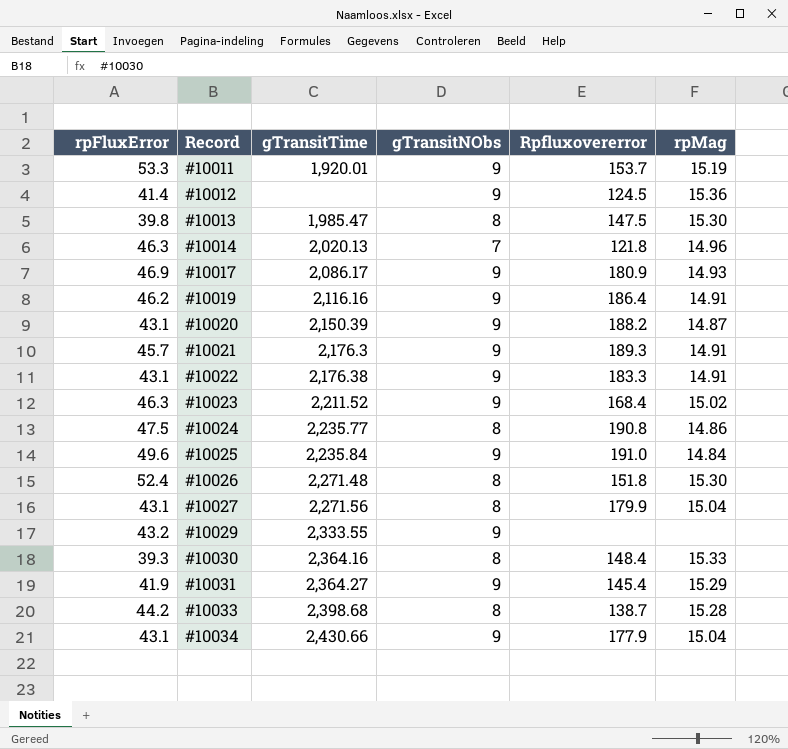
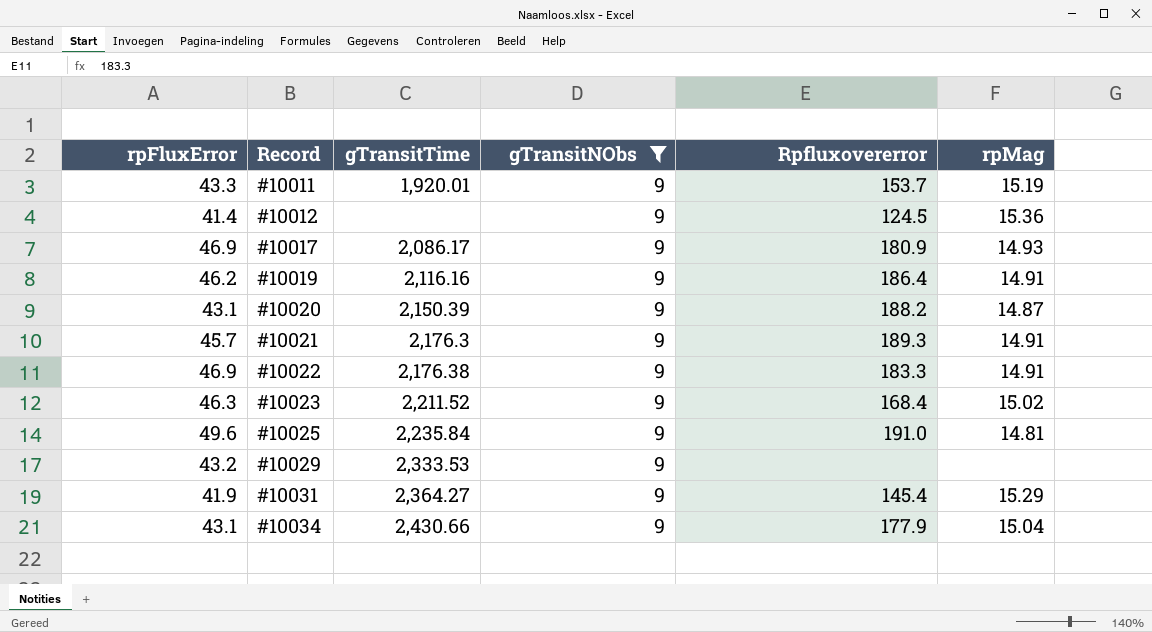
filter: none -> gTransitNObs = 9
#10011 | rpFluxError: 53.3 -> 43.3
#10022 | rpFluxError: 43.1 -> 46.9
#10025 | rpMag: 14.84 -> 14.81
#10029 | gTransitTime: 2,333.55 -> 2,333.53

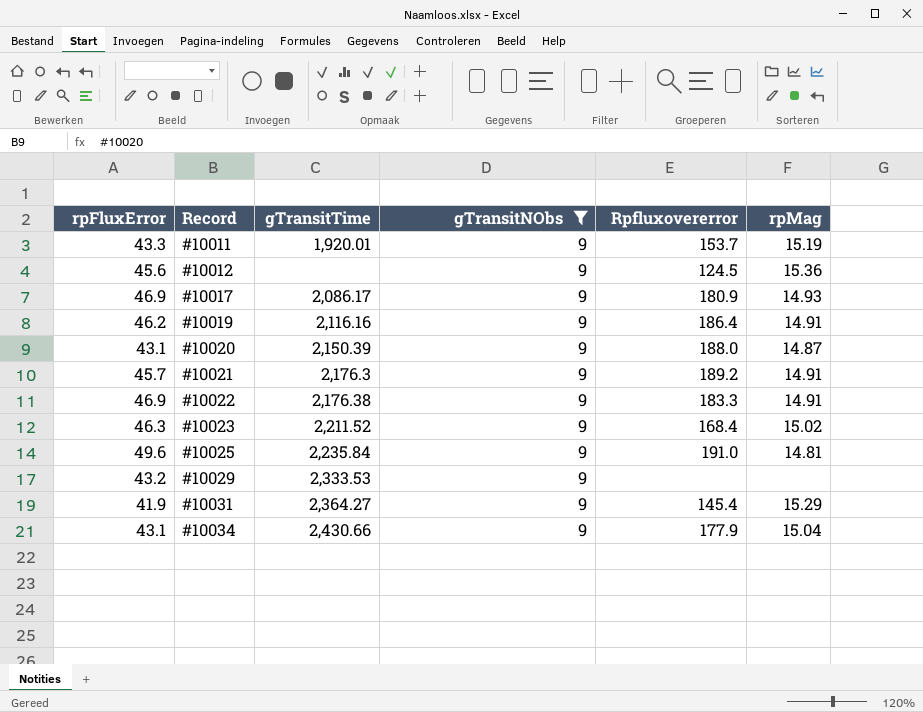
#10012 | rpFluxError: 41.4 -> 45.6
#10020 | Rpfluxovererror: 188.2 -> 188.0
#10021 | Rpfluxovererror: 189.3 -> 189.2

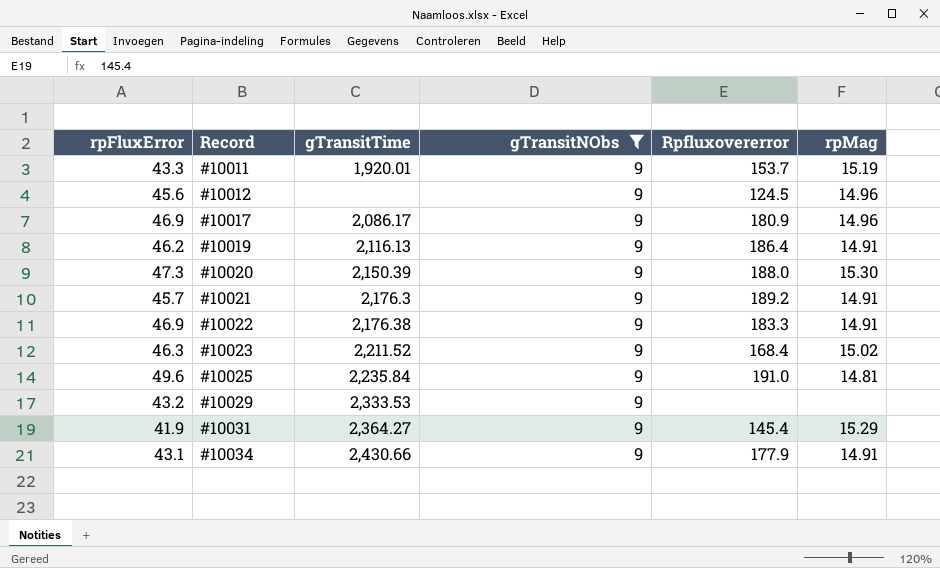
#10012 | rpMag: 15.36 -> 14.96
#10017 | rpMag: 14.93 -> 14.96
#10019 | gTransitTime: 2,116.16 -> 2,116.13
#10020 | rpFluxError: 43.1 -> 47.3
#10020 | rpMag: 14.87 -> 15.30
#10034 | rpMag: 15.04 -> 14.91

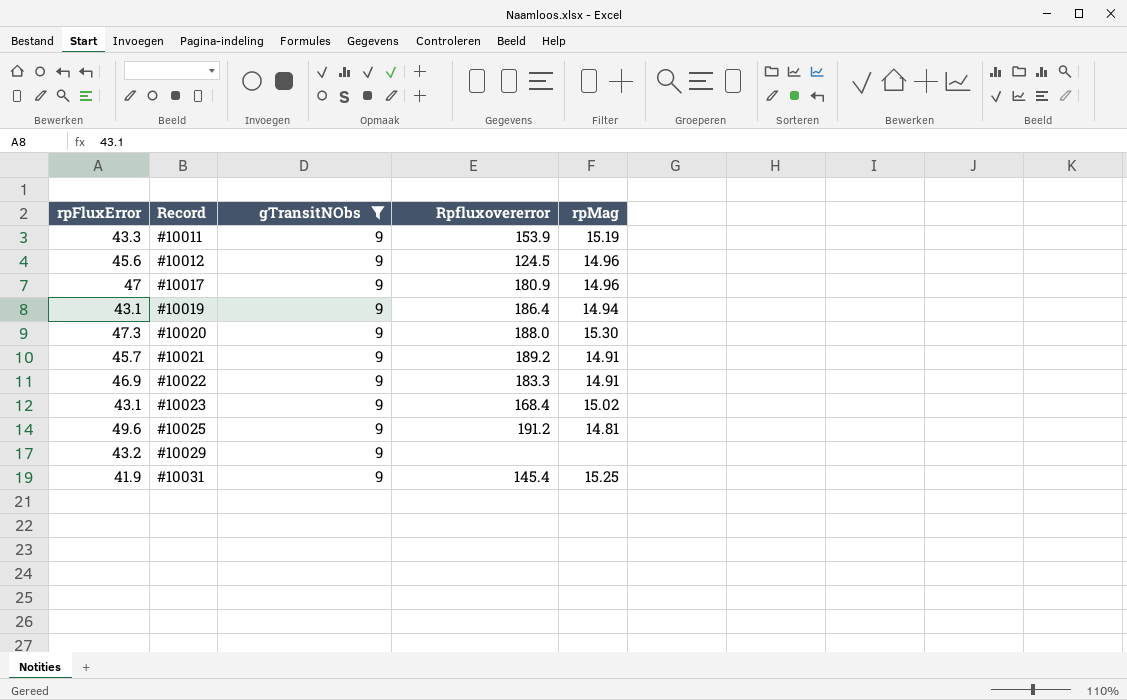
column gTransitTime | position: 3 -> none
row #10034: 43.1 | 2,430.66 | 9 | 177.9 | 14.91 -> none
#10011 | Rpfluxovererror: 153.7 -> 153.9
#10017 | rpFluxError: 46.9 -> 47
#10019 | rpFluxError: 46.2 -> 43.1
#10019 | rpMag: 14.91 -> 14.94
#10023 | rpFluxError: 46.3 -> 43.1
#10025 | Rpfluxovererror: 191.0 -> 191.2
#10031 | rpMag: 15.29 -> 15.25

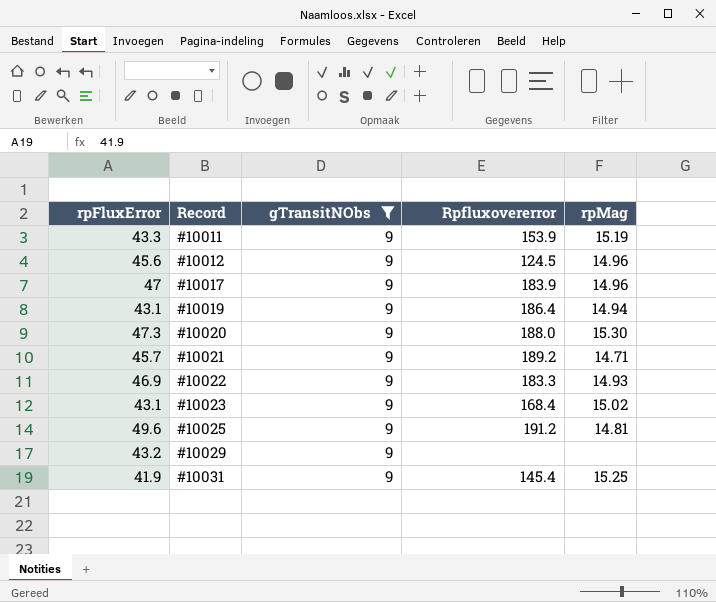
#10017 | Rpfluxovererror: 180.9 -> 183.9
#10021 | rpMag: 14.91 -> 14.71
#10022 | rpMag: 14.91 -> 14.93

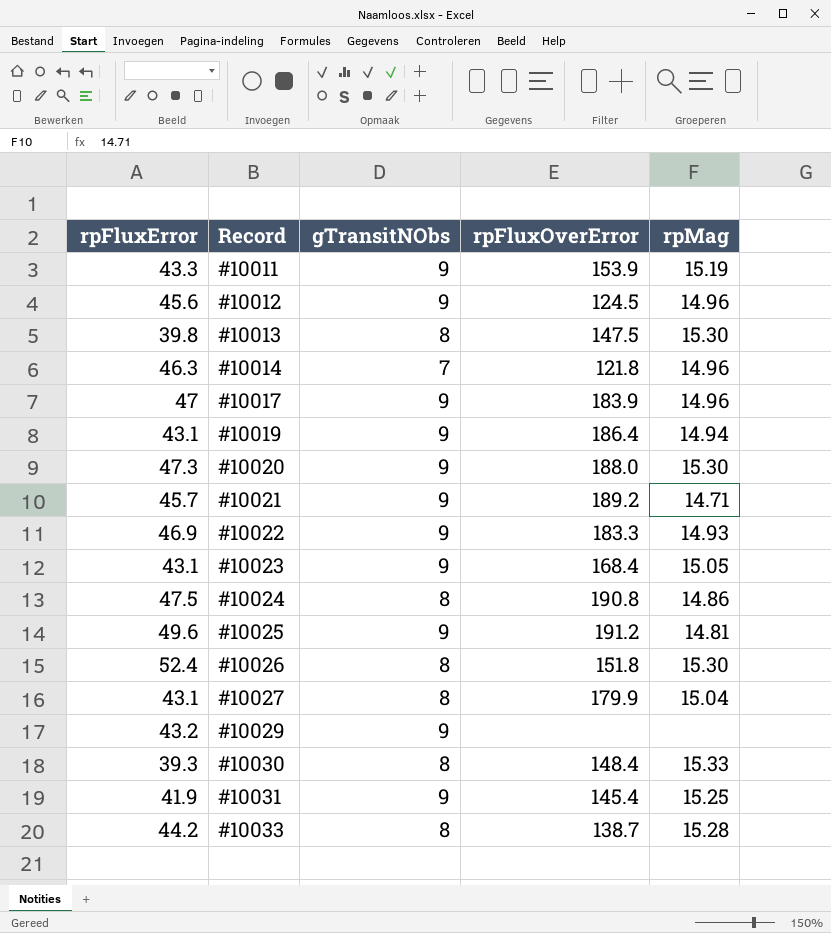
filter: gTransitNObs = 9 -> none
column name: Rpfluxovererror -> rpFluxOverError
#10023 | rpMag: 15.02 -> 15.05

